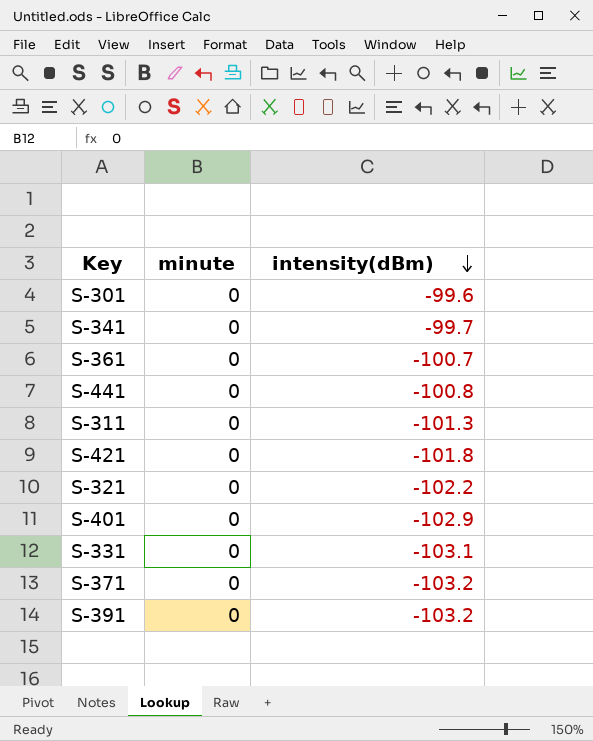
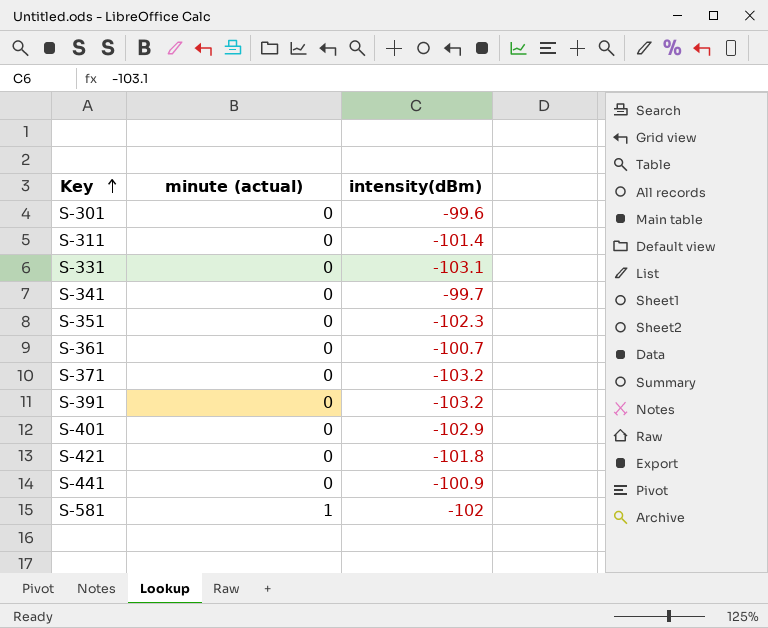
row order: intensity(dBm) descending -> Key ascending
column name: minute -> minute (actual)
row S-321: 0 | -102.2 -> none
S-311 | intensity(dBm): -101.3 -> -101.4
row S-351: none -> 0 | -102.3
S-441 | intensity(dBm): -100.8 -> -100.9
row S-581: none -> 1 | -102

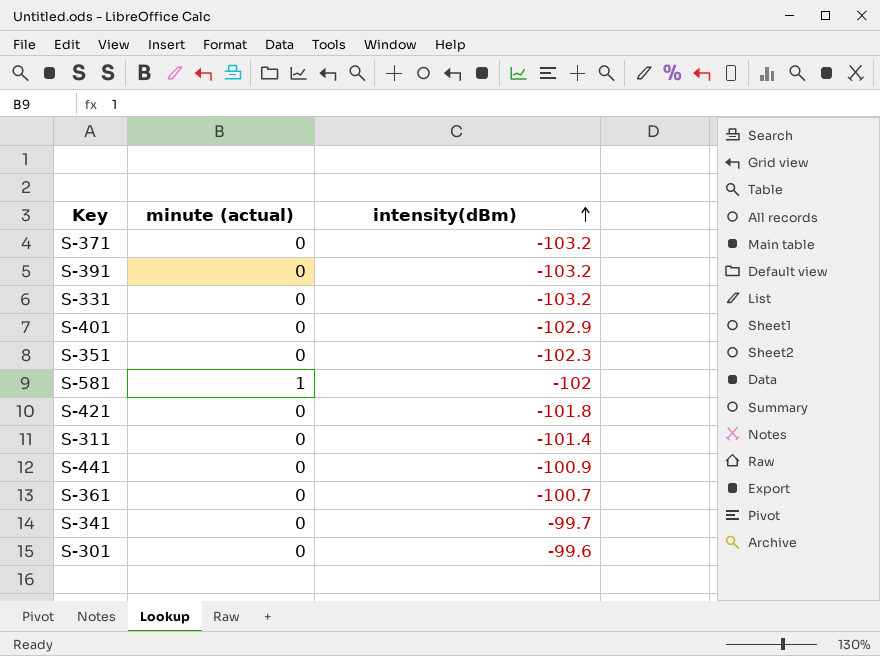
row order: Key ascending -> intensity(dBm) ascending
S-331 | intensity(dBm): -103.1 -> -103.2

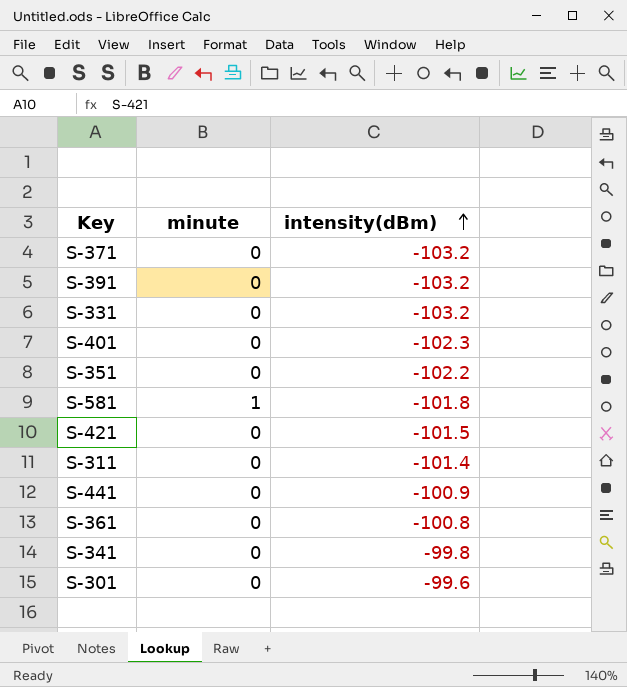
column name: minute (actual) -> minute
S-401 | intensity(dBm): -102.9 -> -102.3
S-351 | intensity(dBm): -102.3 -> -102.2
S-581 | intensity(dBm): -102 -> -101.8
S-421 | intensity(dBm): -101.8 -> -101.5
S-361 | intensity(dBm): -100.7 -> -100.8
S-341 | intensity(dBm): -99.7 -> -99.8

